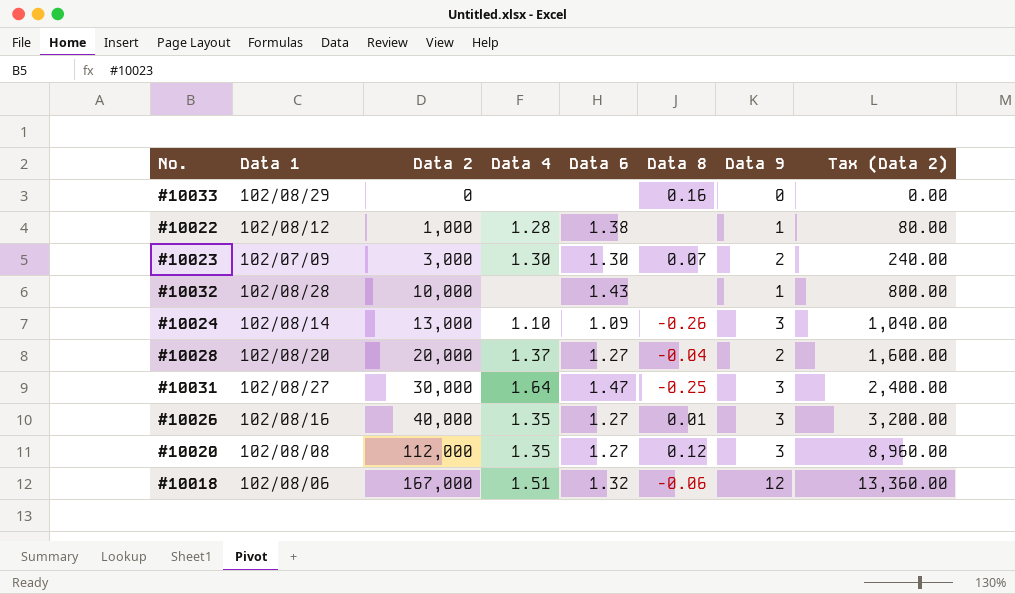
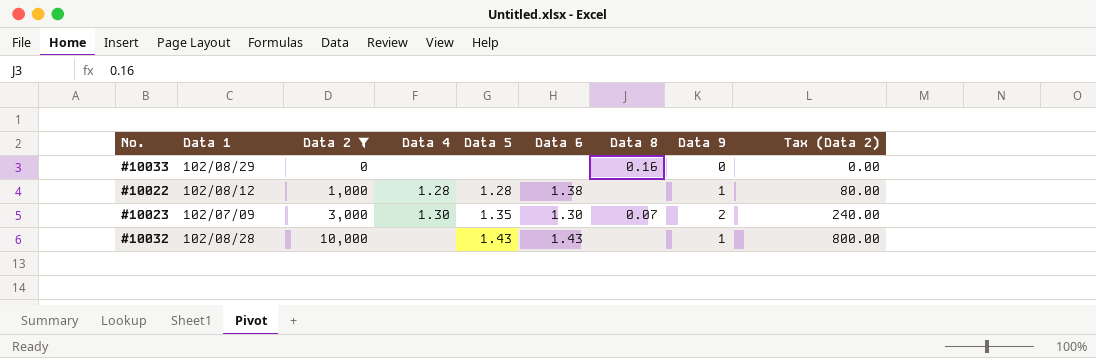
filter: none -> Data 2 <= 10,000
column Data 5 | position: none -> 5

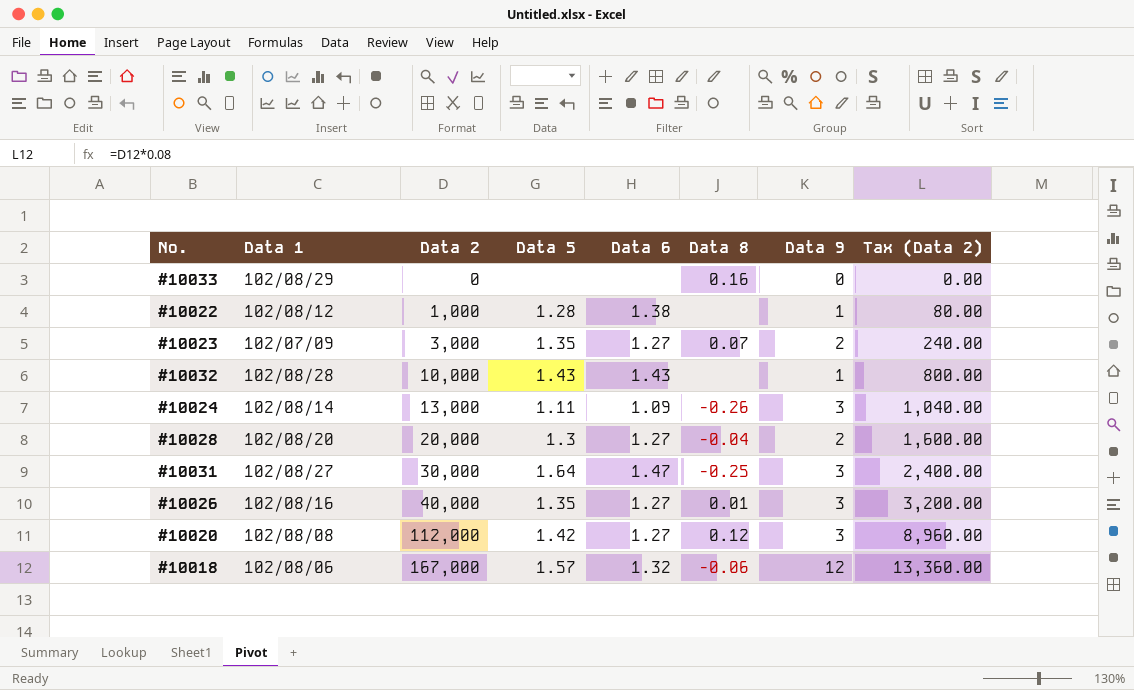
filter: Data 2 <= 10,000 -> none
column Data 4 | position: 4 -> none
#10023 | Data 6: 1.30 -> 1.27

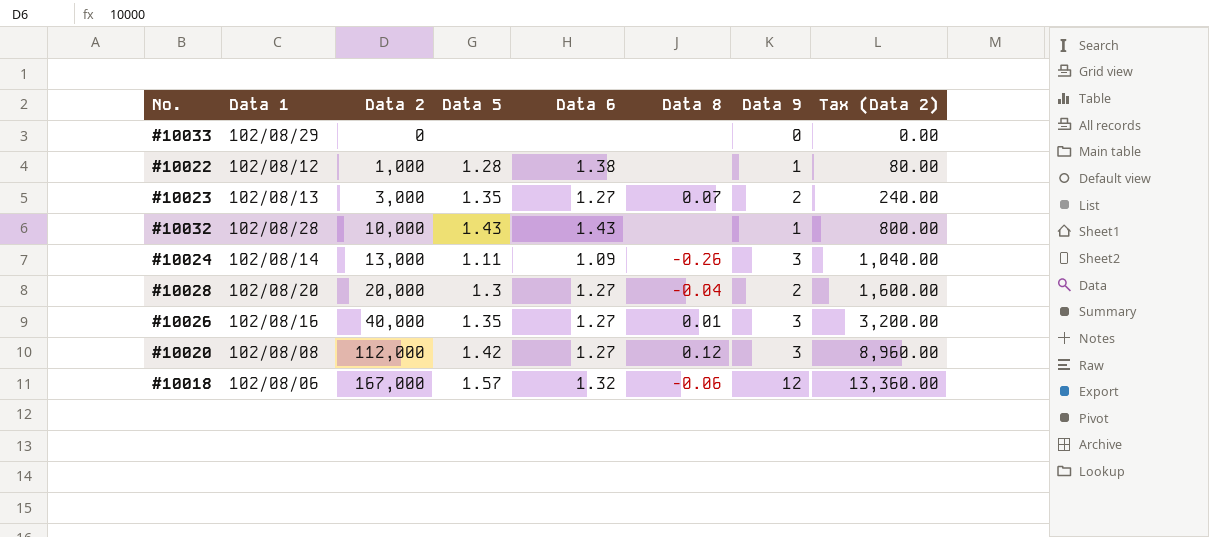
row #10031: 102/08/27 | 30,000 | 1.64 | 1.47 | -0.25 | 3 | 2,400.00 -> none
#10033 | Data 8: 0.16 -> none
#10023 | Data 1: 102/07/09 -> 102/08/13

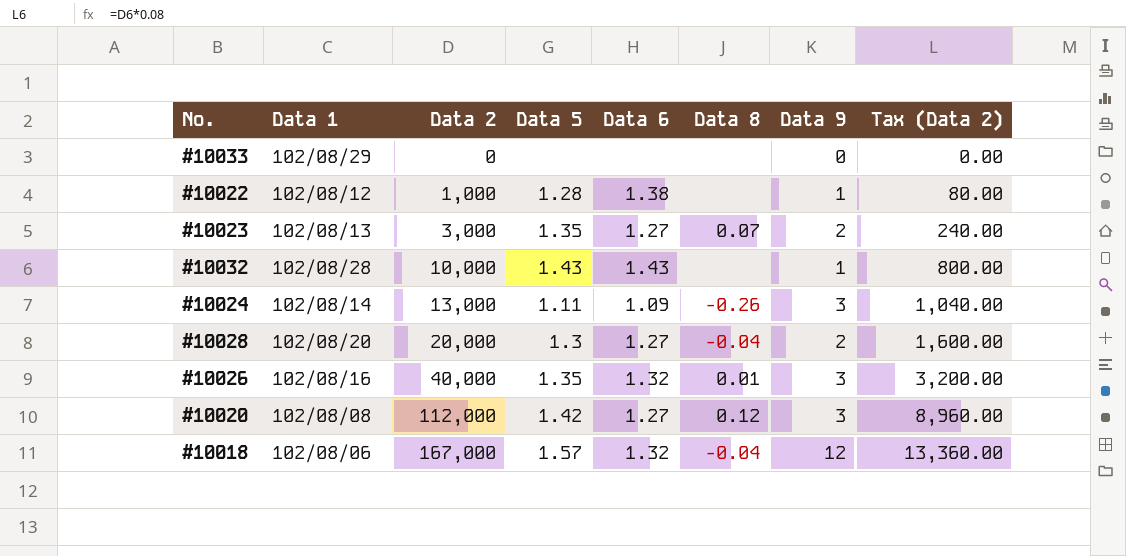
#10026 | Data 6: 1.27 -> 1.32
#10018 | Data 8: -0.06 -> -0.04

